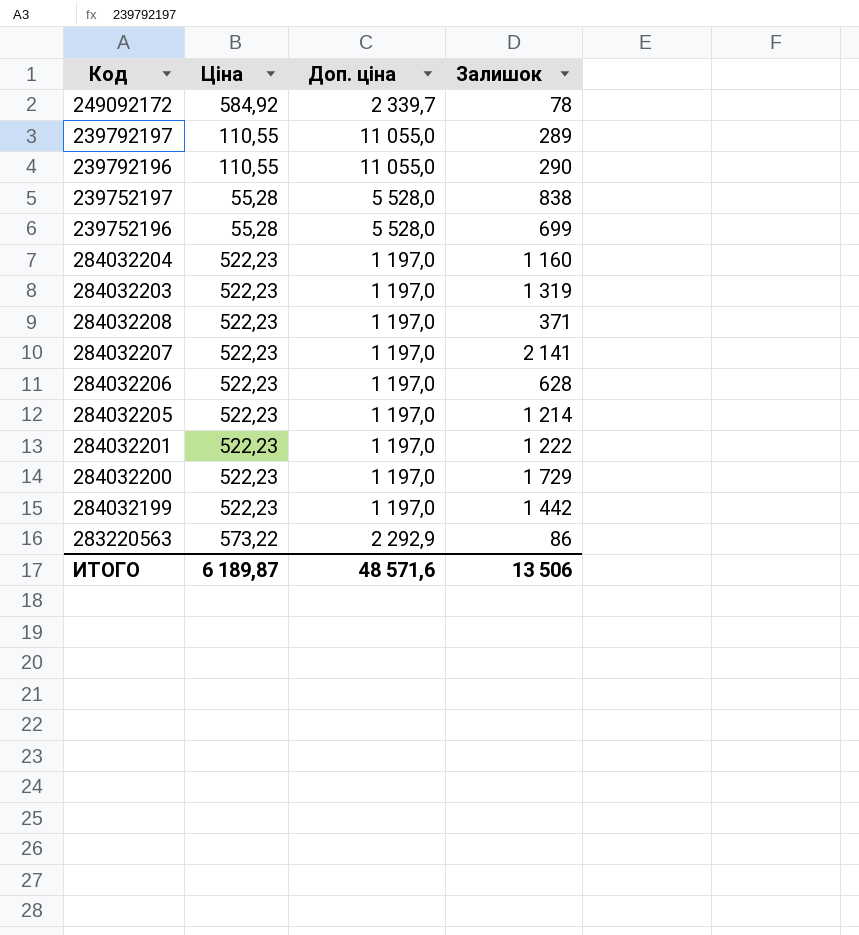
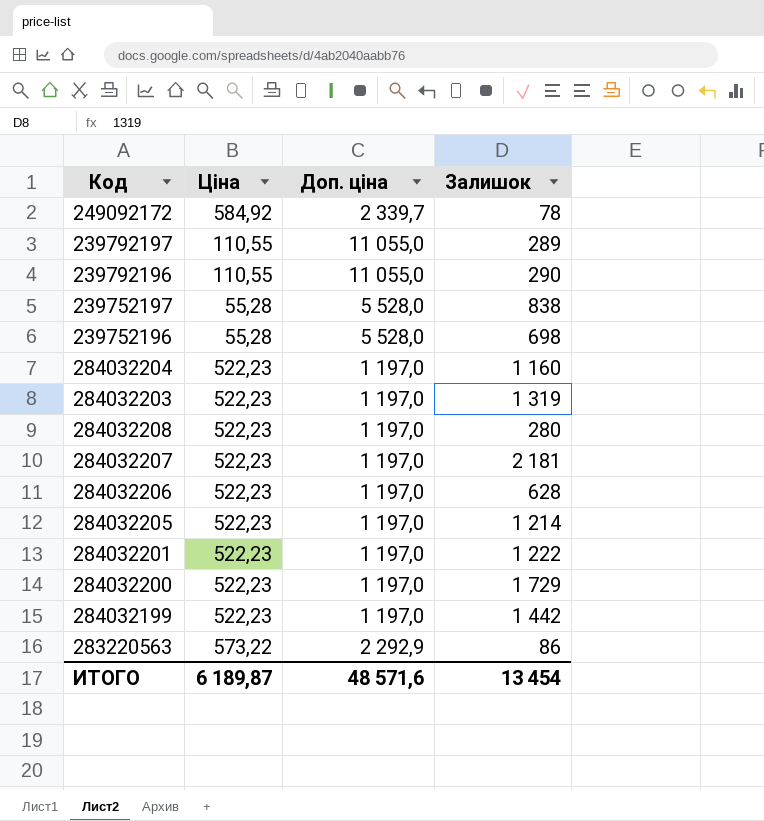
239752196 | Залишок: 699 -> 698
284032208 | Залишок: 371 -> 280
284032207 | Залишок: 2 141 -> 2 181
ИТОГО | Залишок: 13 506 -> 13 454

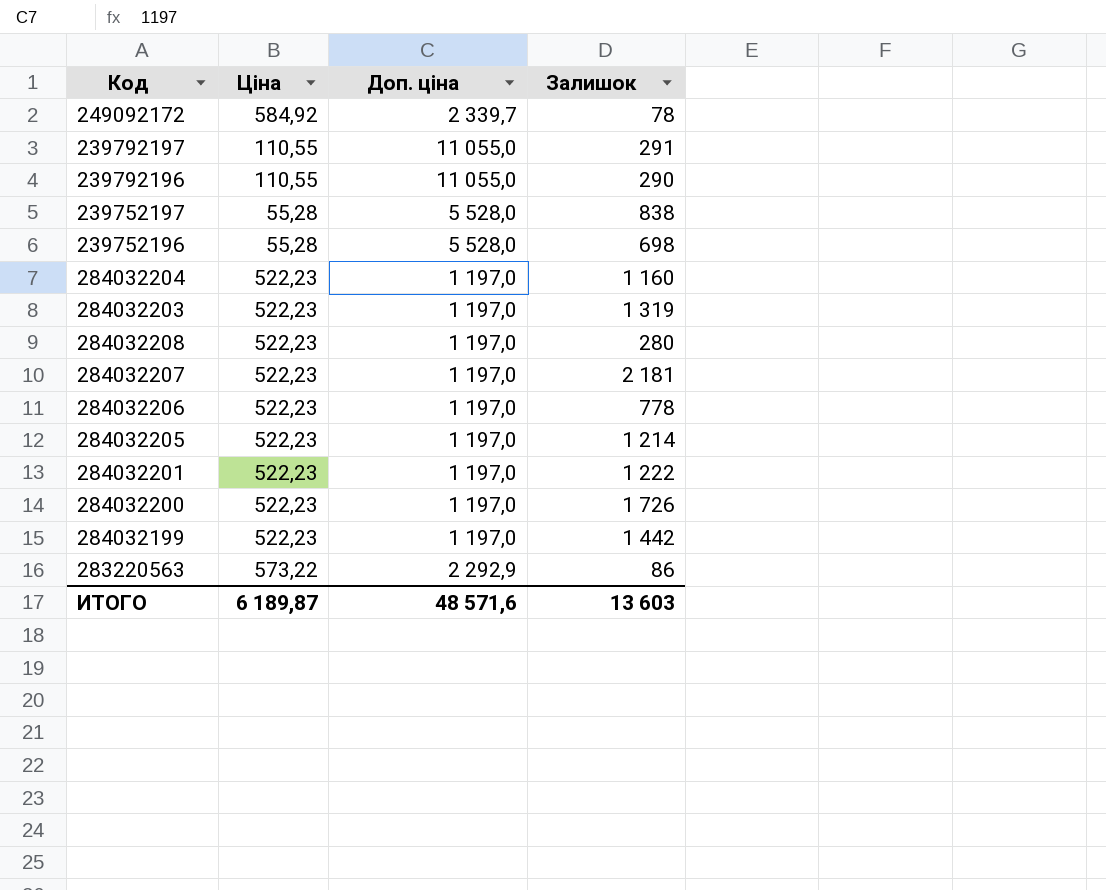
239792197 | Залишок: 289 -> 291
284032206 | Залишок: 628 -> 778
284032200 | Залишок: 1 729 -> 1 726
ИТОГО | Залишок: 13 454 -> 13 603

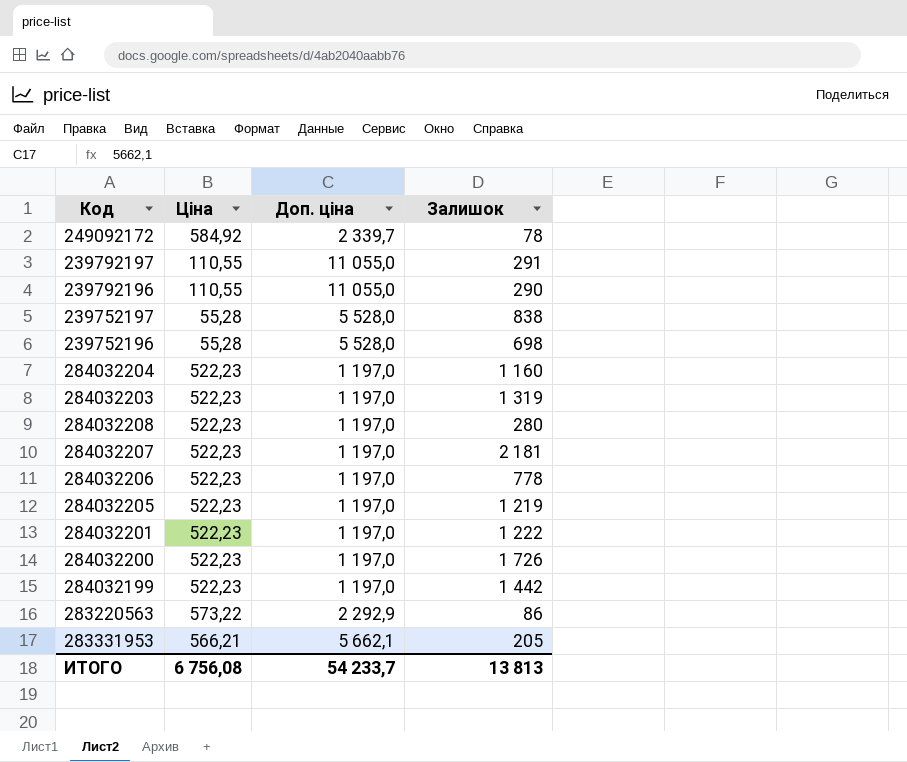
284032205 | Залишок: 1 214 -> 1 219
row 283331953: none -> 566,21 | 5 662,1 | 205
ИТОГО | Ціна: 6 189,87 -> 6 756,08
ИТОГО | Доп. ціна: 48 571,6 -> 54 233,7
ИТОГО | Залишок: 13 603 -> 13 813

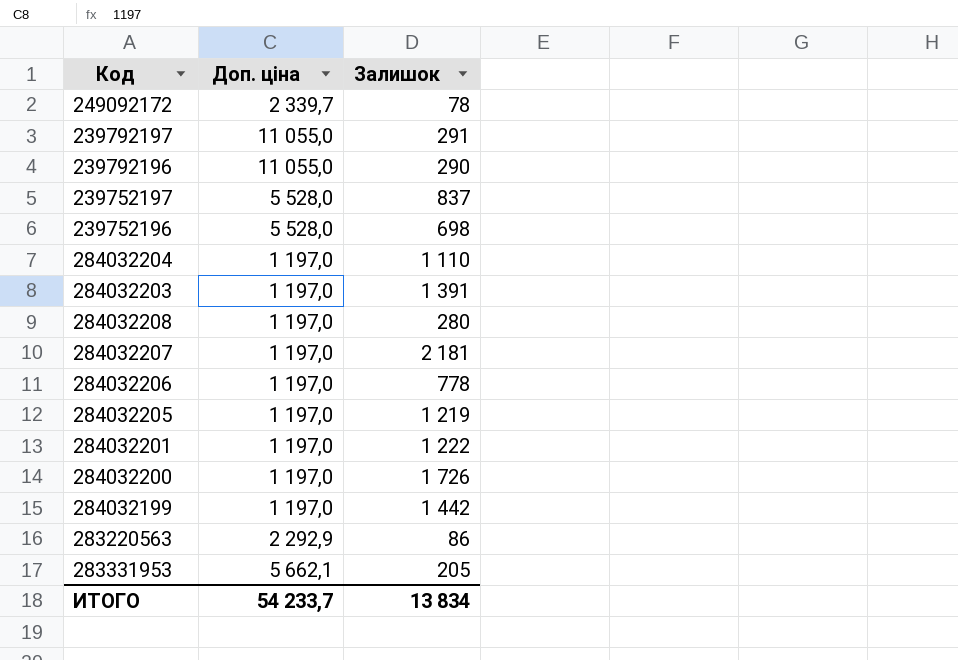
column Ціна | position: 2 -> none
239752197 | Залишок: 838 -> 837
284032204 | Залишок: 1 160 -> 1 110
284032203 | Залишок: 1 319 -> 1 391
ИТОГО | Залишок: 13 813 -> 13 834

